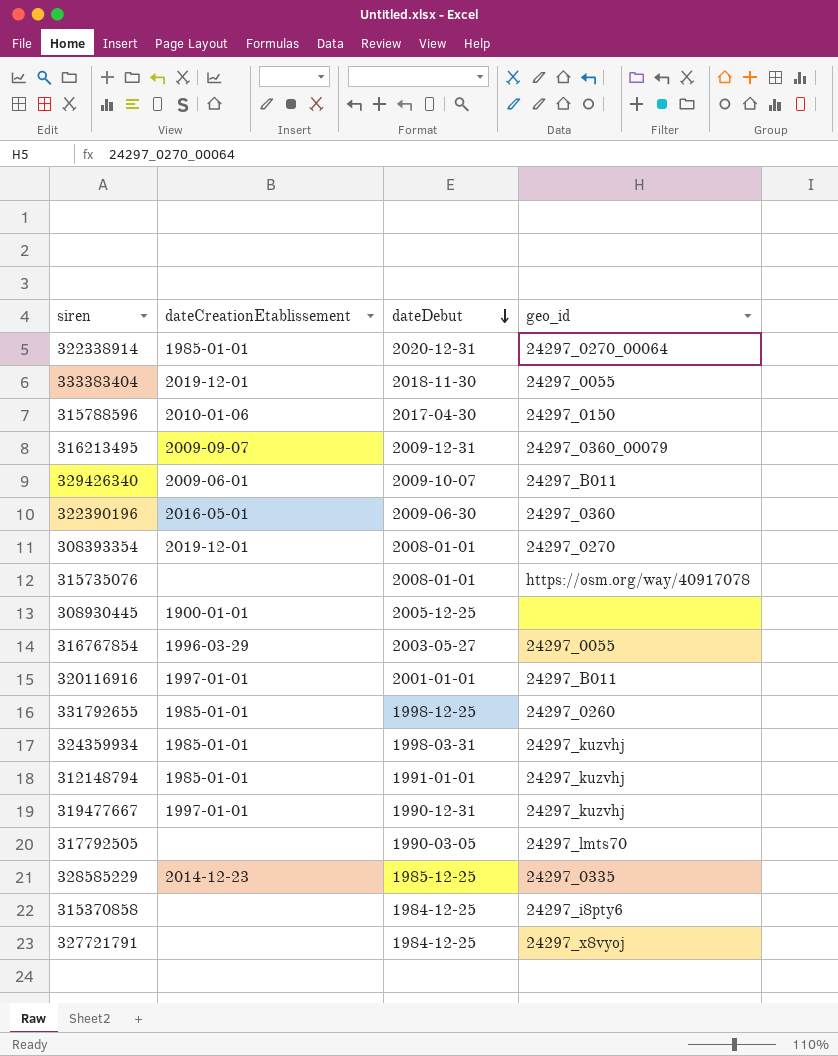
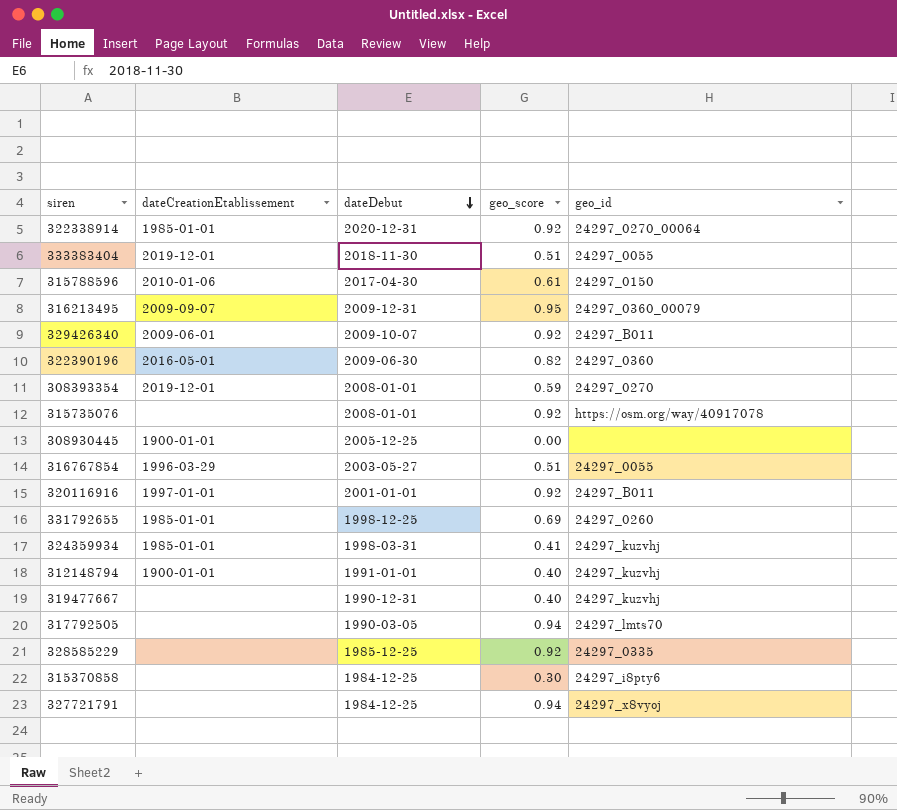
column geo_score | position: none -> 4
312148794 | dateCreationEtablissement: 1985-01-01 -> 1900-01-01
319477667 | dateCreationEtablissement: 1997-01-01 -> none
328585229 | dateCreationEtablissement: 2014-12-23 -> none

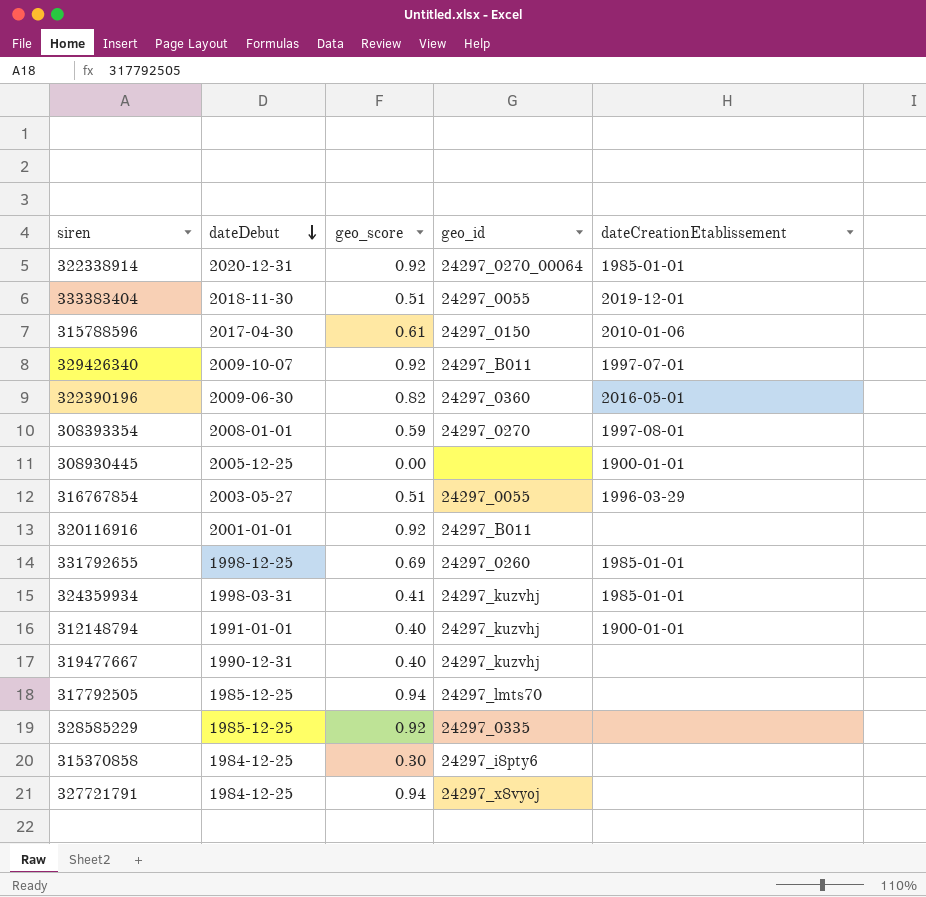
column dateCreationEtablissement | position: 2 -> 5
row 316213495: 2009-09-07 | 2009-12-31 | 0.95 | 24297_0360_00079 -> none
row 315735076: none | 2008-01-01 | 0.92 | https://osm.org/way/40917078 -> none
329426340 | dateCreationEtablissement: 2009-06-01 -> 1997-07-01
308393354 | dateCreationEtablissement: 2019-12-01 -> 1997-08-01
320116916 | dateCreationEtablissement: 1997-01-01 -> none
317792505 | dateDebut: 1990-03-05 -> 1985-12-25

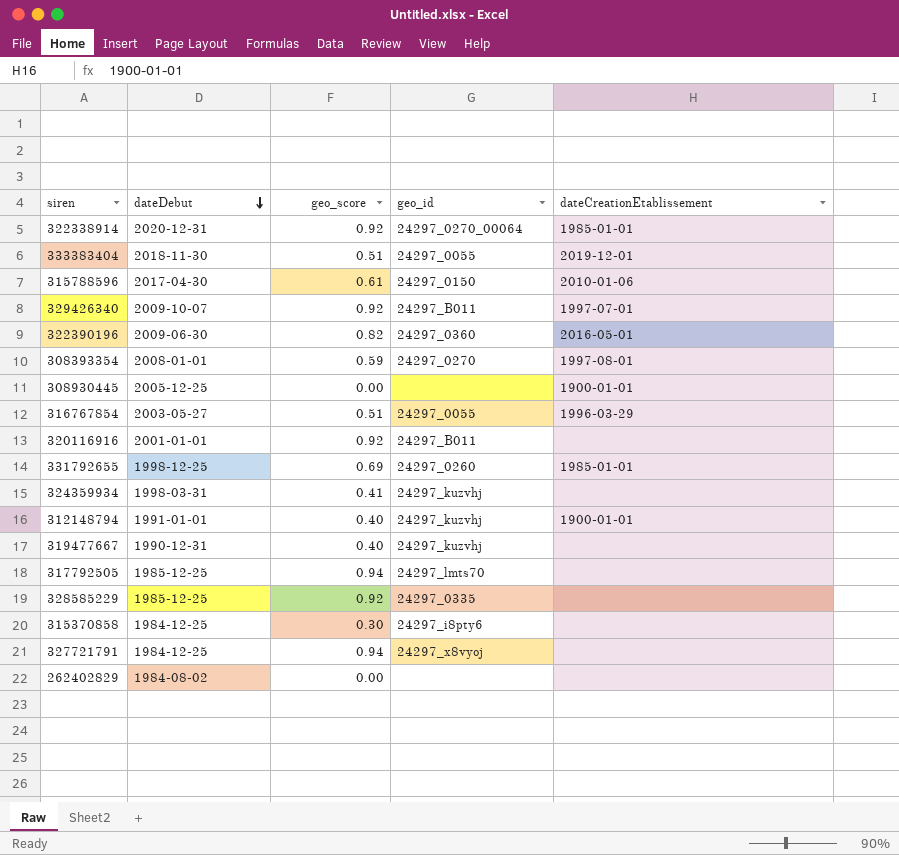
324359934 | dateCreationEtablissement: 1985-01-01 -> none
row 262402829: none -> 1984-08-02 | 0.00 | none | none

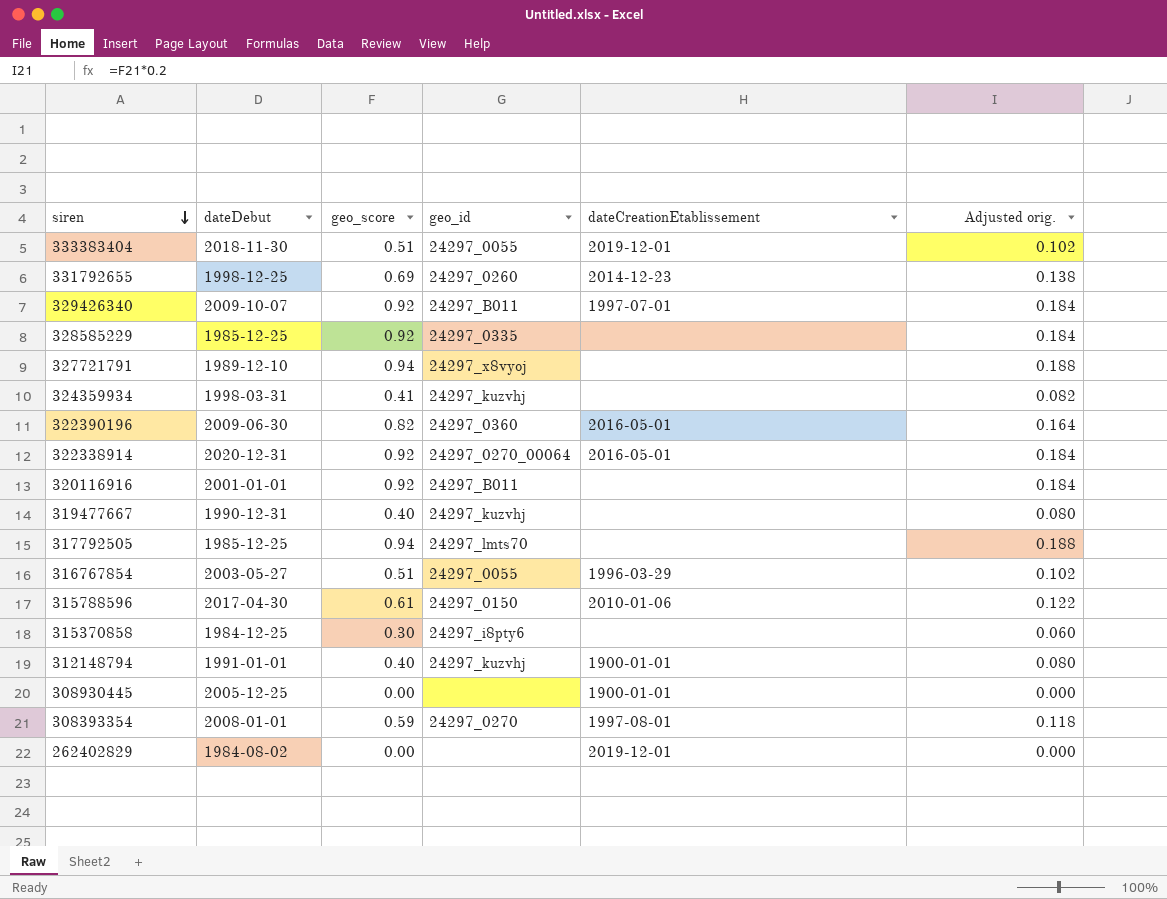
row order: dateDebut descending -> siren descending
column Adjusted orig. | formula: none -> [geo_score] * 0.2
331792655 | dateCreationEtablissement: 1985-01-01 -> 2014-12-23
327721791 | dateDebut: 1984-12-25 -> 1989-12-10
322338914 | dateCreationEtablissement: 1985-01-01 -> 2016-05-01
262402829 | dateCreationEtablissement: none -> 2019-12-01

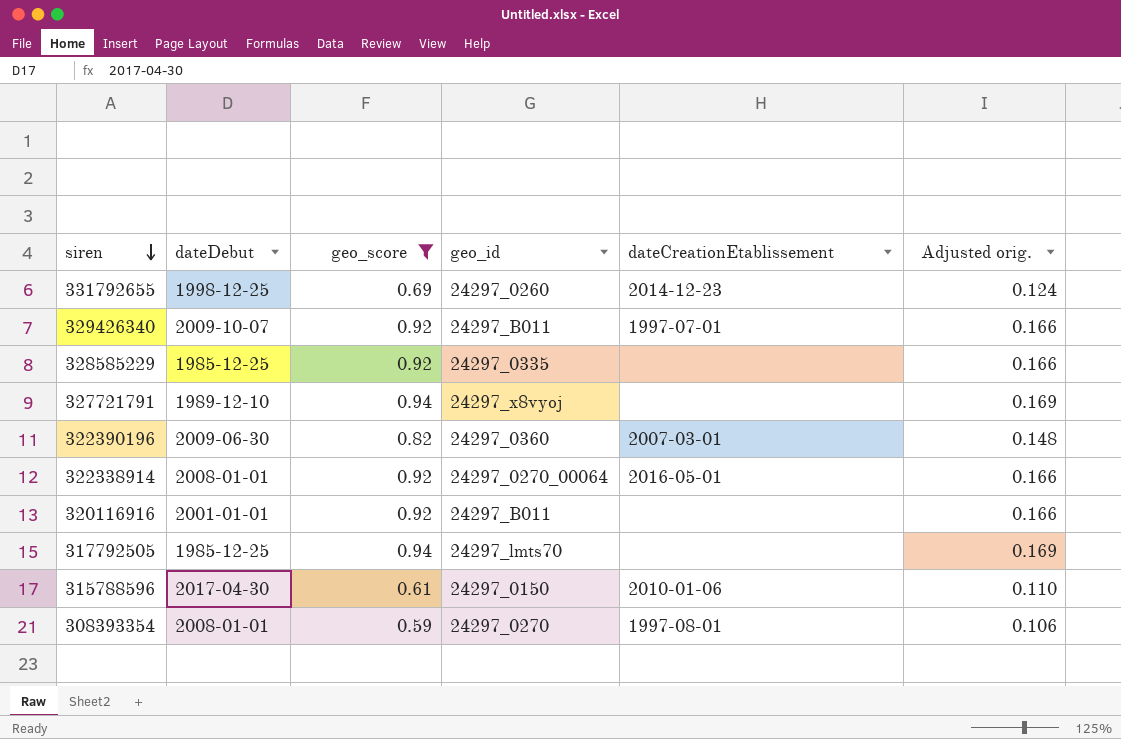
filter: none -> geo_score >= 0.59
column Adjusted orig. | formula: [geo_score] * 0.2 -> [geo_score] * 0.18
322390196 | dateCreationEtablissement: 2016-05-01 -> 2007-03-01
322338914 | dateDebut: 2020-12-31 -> 2008-01-01

